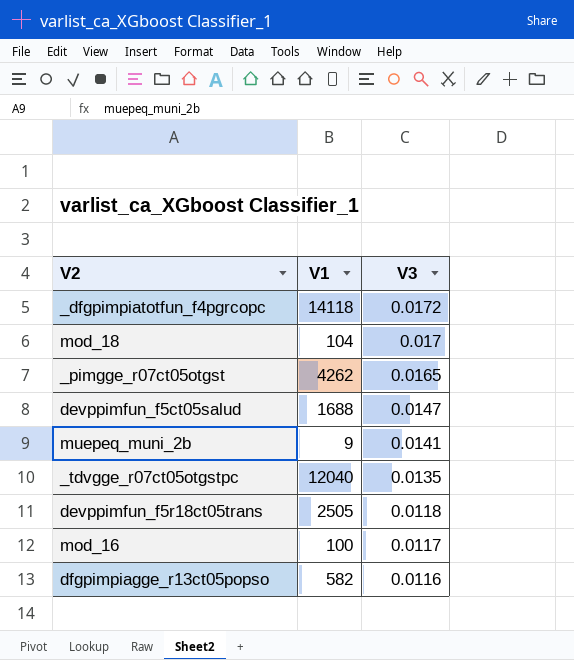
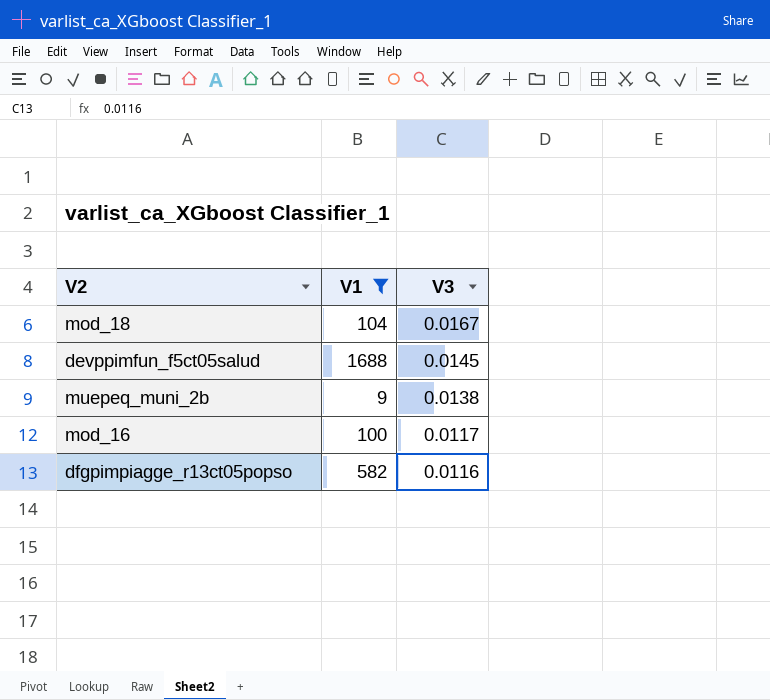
filter: none -> V1 <= 1688
mod_18 | V3: 0.017 -> 0.0167
devppimfun_f5ct05salud | V3: 0.0147 -> 0.0145
muepeq_muni_2b | V3: 0.0141 -> 0.0138

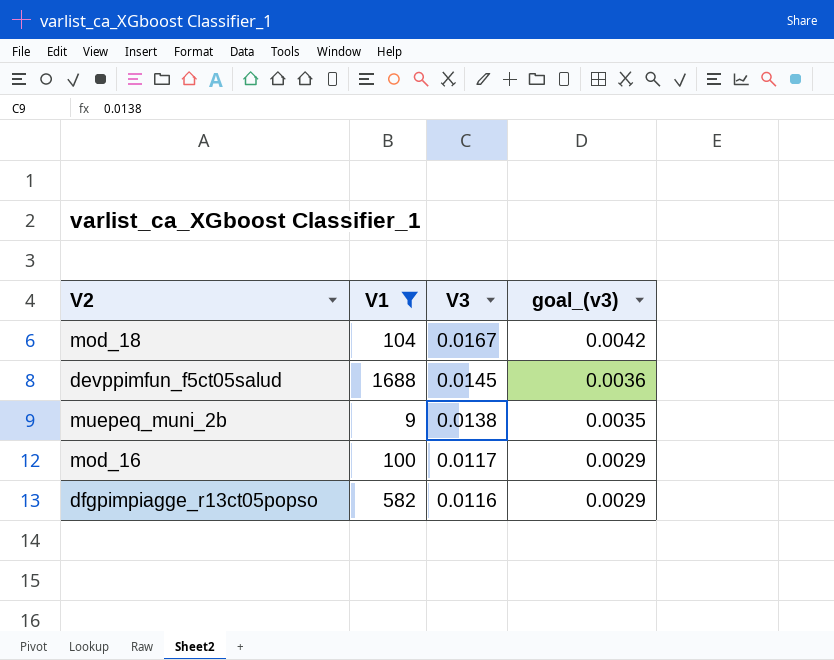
column goal_(v3) | formula: none -> [V3] * 0.25

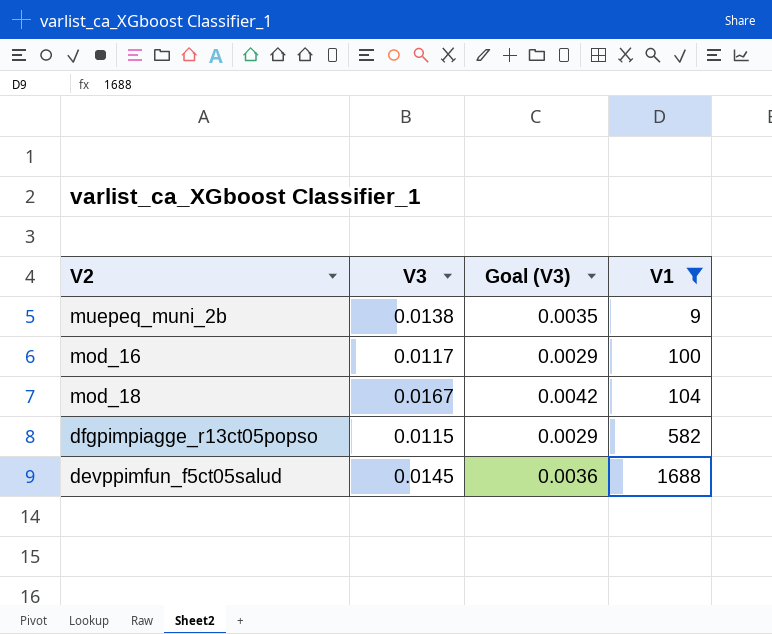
row order: V3 descending -> V1 ascending
column name: goal_(v3) -> Goal (V3)
column V1 | position: 2 -> 4
dfgpimpiagge_r13ct05popso | V3: 0.0116 -> 0.0115

